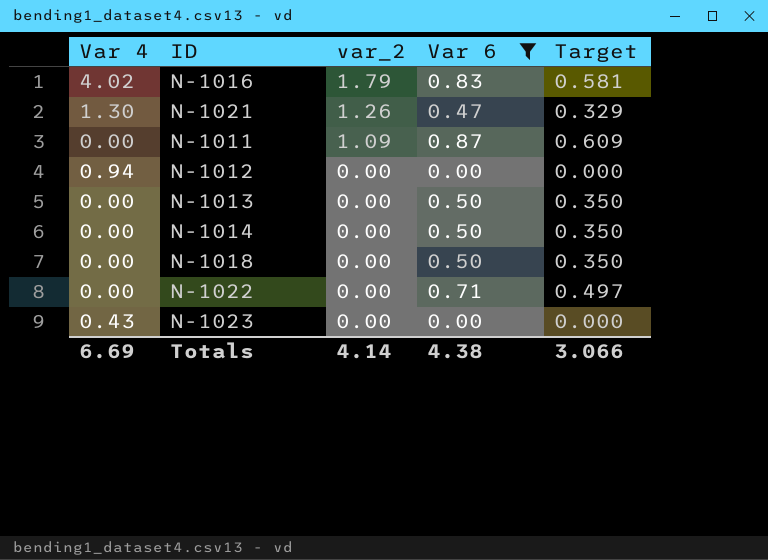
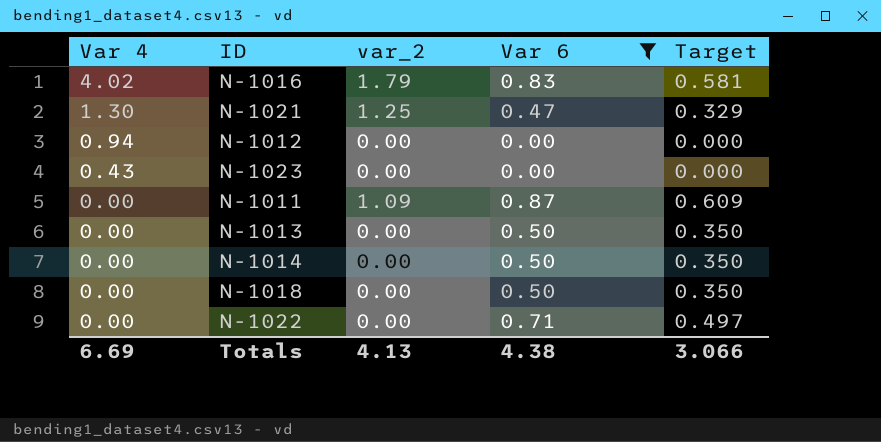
row order: var_2 descending -> Var 4 descending
N-1021 | var_2: 1.26 -> 1.25
Totals | var_2: 4.14 -> 4.13

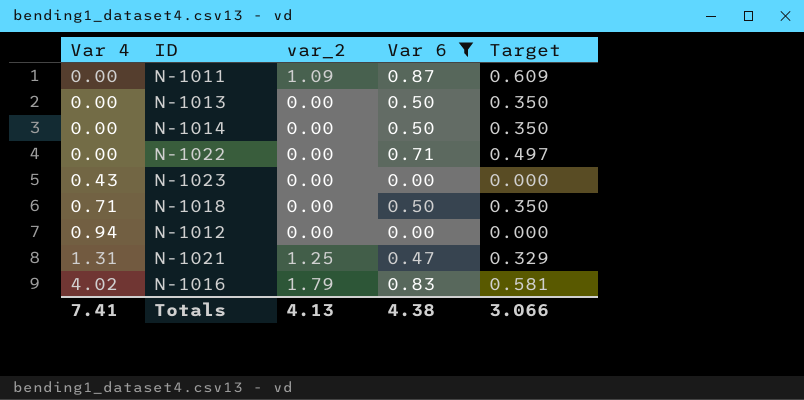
row order: Var 4 descending -> Var 4 ascending
N-1018 | Var 4: 0.00 -> 0.71
N-1021 | Var 4: 1.30 -> 1.31
Totals | Var 4: 6.69 -> 7.41

